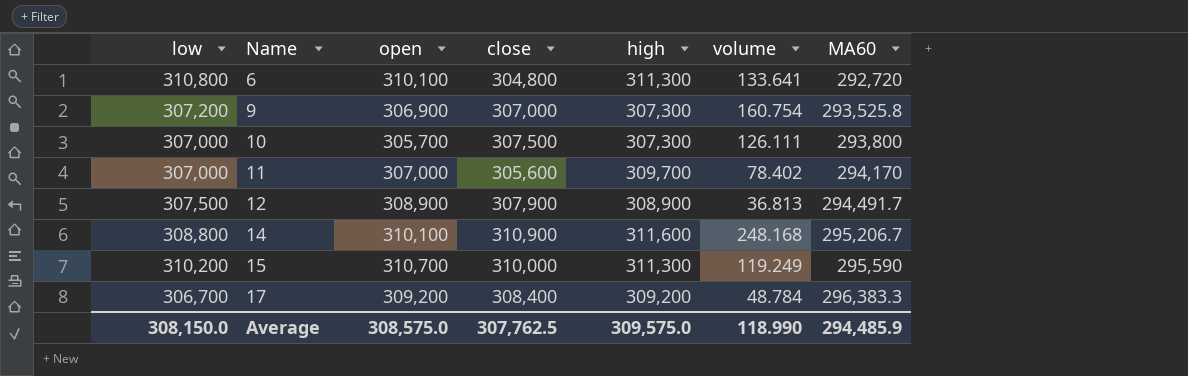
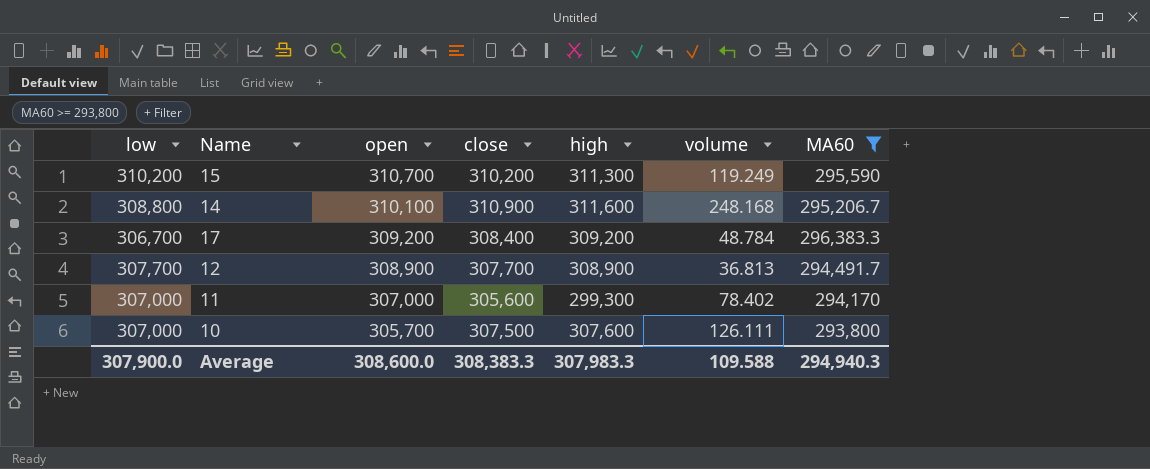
filter: none -> MA60 >= 293,800
row order: Name ascending -> open descending
15 | close: 310,000 -> 310,200
12 | low: 307,500 -> 307,700
12 | close: 307,900 -> 307,700
11 | high: 309,700 -> 299,300
10 | high: 307,300 -> 307,600
Average | low: 308,150.0 -> 307,900.0
Average | open: 308,575.0 -> 308,600.0
Average | close: 307,762.5 -> 308,383.3
Average | high: 309,575.0 -> 307,983.3
Average | volume: 118.990 -> 109.588
Average | MA60: 294,485.9 -> 294,940.3

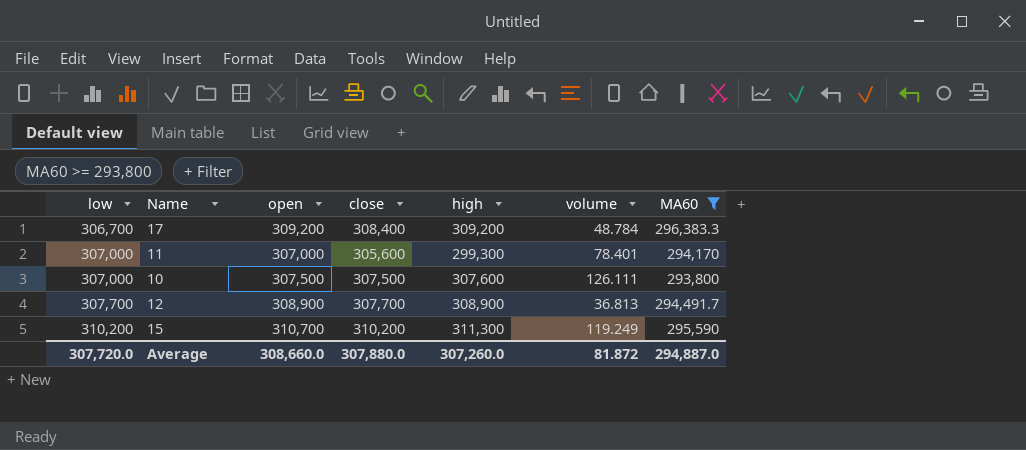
row order: open descending -> low ascending
row 14: 308,800 | 310,100 | 310,900 | 311,600 | 248.168 | 295,206.7 -> none
11 | volume: 78.402 -> 78.401
10 | open: 305,700 -> 307,500
Average | low: 307,900.0 -> 307,720.0
Average | open: 308,600.0 -> 308,660.0
Average | close: 308,383.3 -> 307,880.0
Average | high: 307,983.3 -> 307,260.0
Average | volume: 109.588 -> 81.872
Average | MA60: 294,940.3 -> 294,887.0

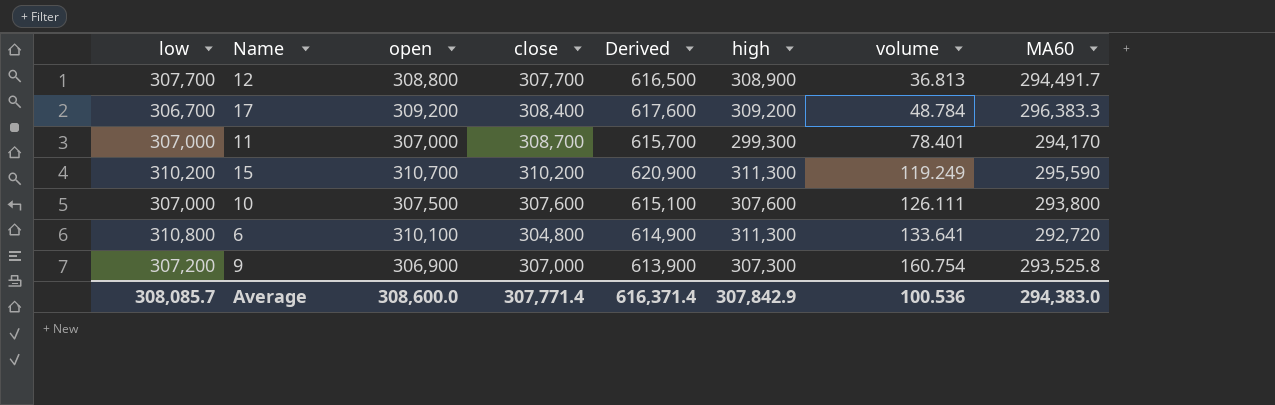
filter: MA60 >= 293,800 -> none
row order: low ascending -> volume ascending
column Derived | formula: none -> [open] + [close]
12 | open: 308,900 -> 308,800
11 | close: 305,600 -> 308,700
10 | close: 307,500 -> 307,600
Average | low: 307,720.0 -> 308,085.7
Average | open: 308,660.0 -> 308,600.0
Average | close: 307,880.0 -> 307,771.4
Average | high: 307,260.0 -> 307,842.9
Average | volume: 81.872 -> 100.536
Average | MA60: 294,887.0 -> 294,383.0

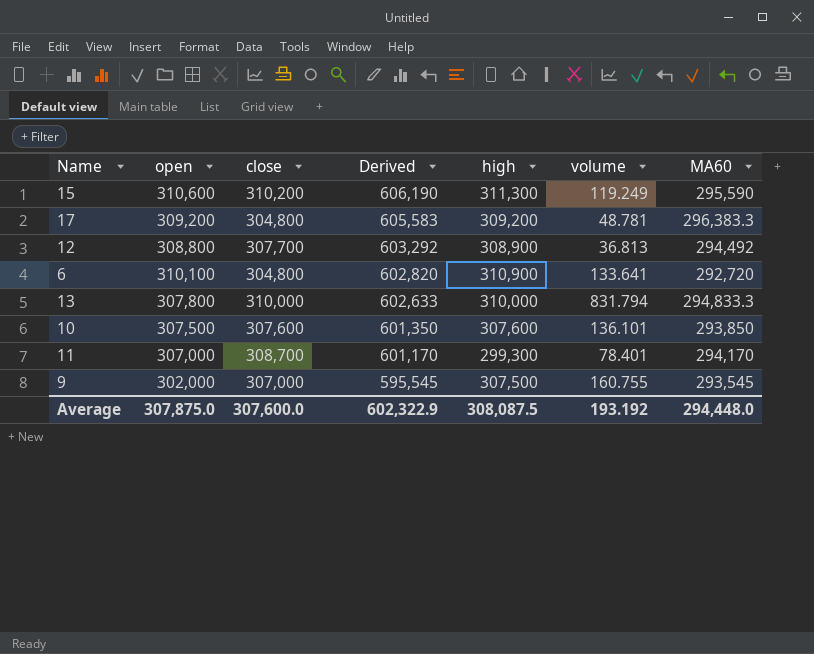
row order: volume ascending -> Derived descending
column low | position: 1 -> none
column Derived | formula: [open] + [close] -> [open] + [MA60]
15 | open: 310,700 -> 310,600
17 | close: 308,400 -> 304,800
17 | volume: 48.784 -> 48.781
12 | MA60: 294,491.7 -> 294,492
6 | high: 311,300 -> 310,900
row 13: none -> 307,800 | 310,000 | 602,633 | 310,000 | 831.794 | 294,833.3
10 | volume: 126.111 -> 136.101
10 | MA60: 293,800 -> 293,850
9 | open: 306,900 -> 302,000
9 | high: 307,300 -> 307,500
9 | volume: 160.754 -> 160.755
9 | MA60: 293,525.8 -> 293,545
Average | open: 308,600.0 -> 307,875.0
Average | close: 307,771.4 -> 307,600.0
Average | Derived: 616,371.4 -> 602,322.9
Average | high: 307,842.9 -> 308,087.5
Average | volume: 100.536 -> 193.192
Average | MA60: 294,383.0 -> 294,448.0

